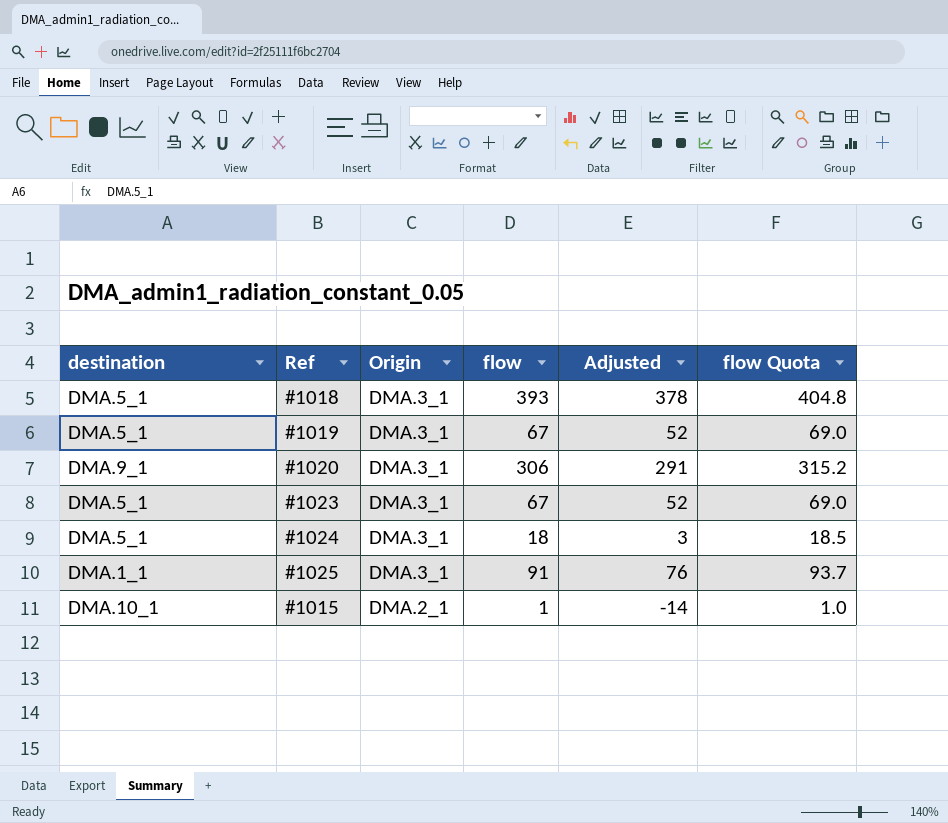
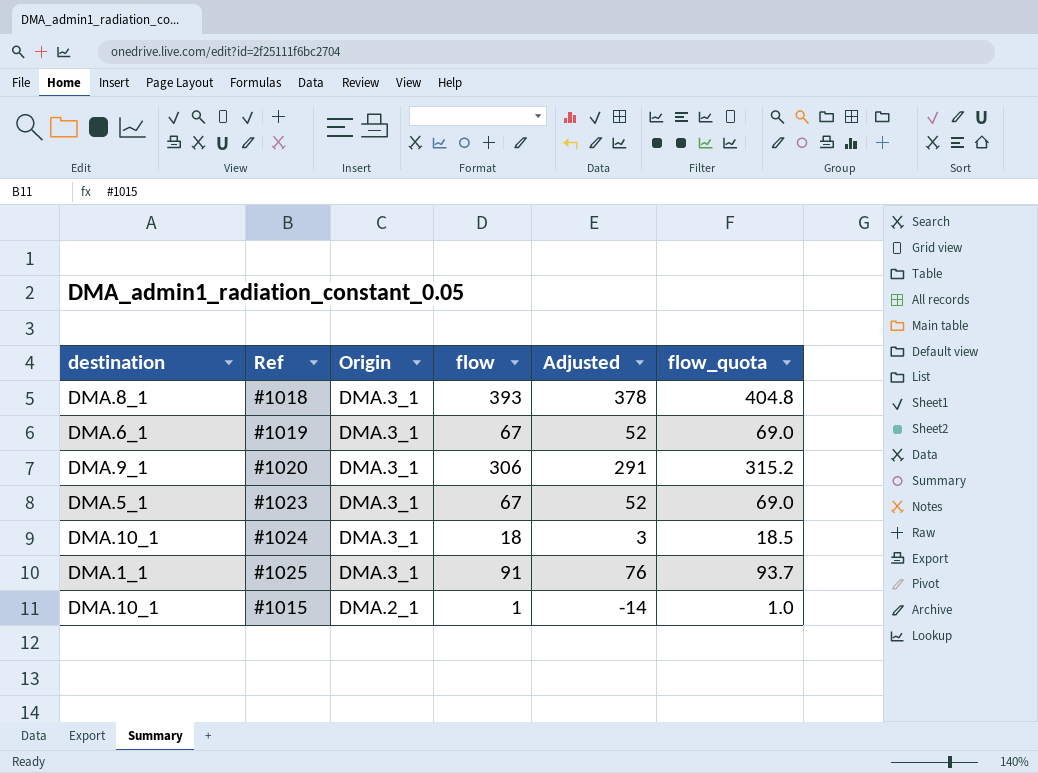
column name: flow Quota -> flow_quota
#1018 | destination: DMA.5_1 -> DMA.8_1
#1019 | destination: DMA.5_1 -> DMA.6_1
#1024 | destination: DMA.5_1 -> DMA.10_1

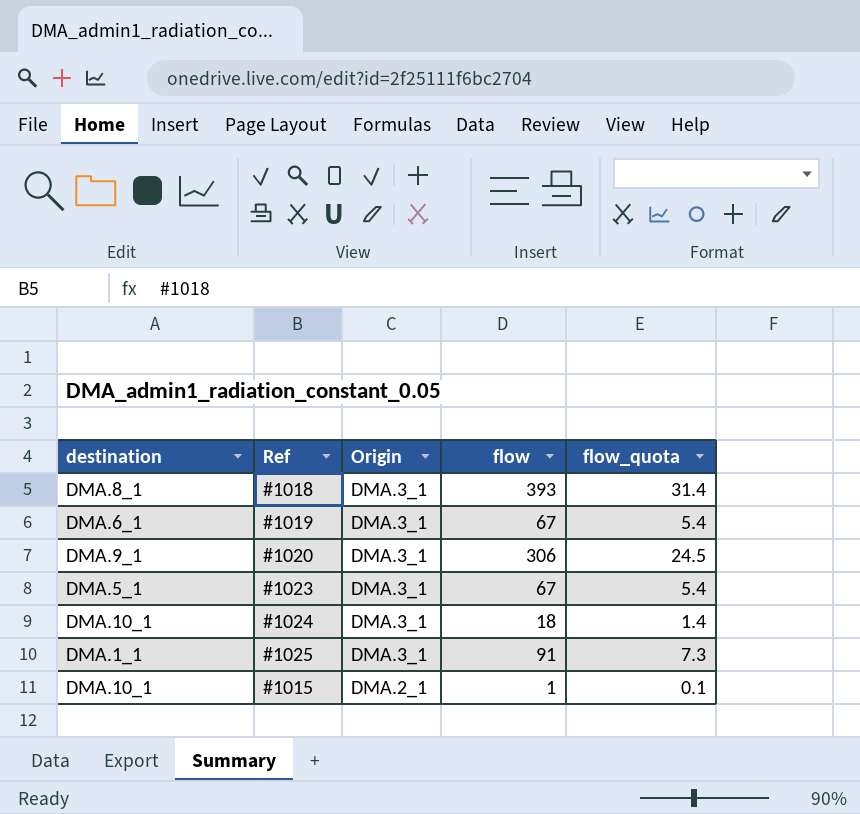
column Adjusted | formula: [flow] - 15 -> none
column flow_quota | formula: [flow] * 1.03 -> [flow] * 0.08

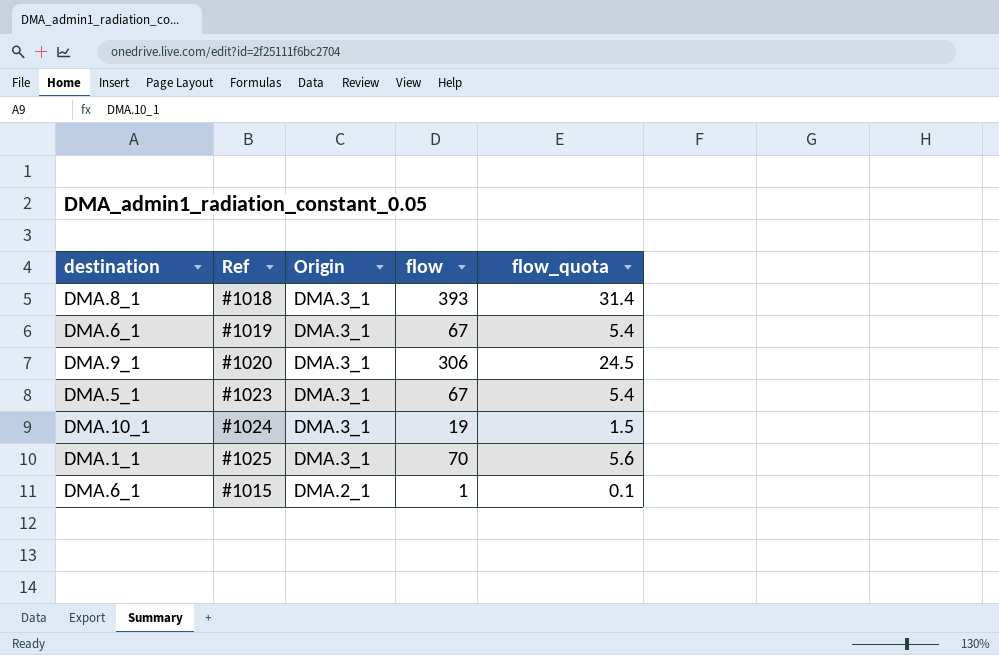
#1024 | flow: 18 -> 19
#1024 | flow_quota: 1.4 -> 1.5
#1025 | flow: 91 -> 70
#1025 | flow_quota: 7.3 -> 5.6
#1015 | destination: DMA.10_1 -> DMA.6_1

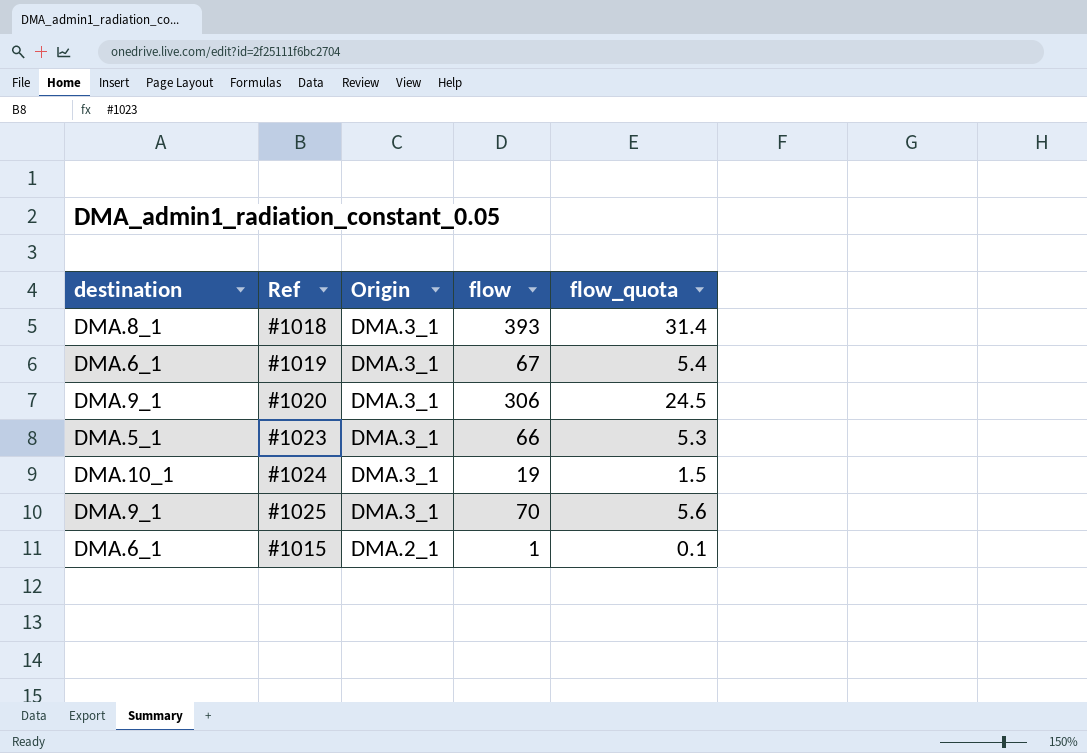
#1023 | flow: 67 -> 66
#1023 | flow_quota: 5.4 -> 5.3
#1025 | destination: DMA.1_1 -> DMA.9_1

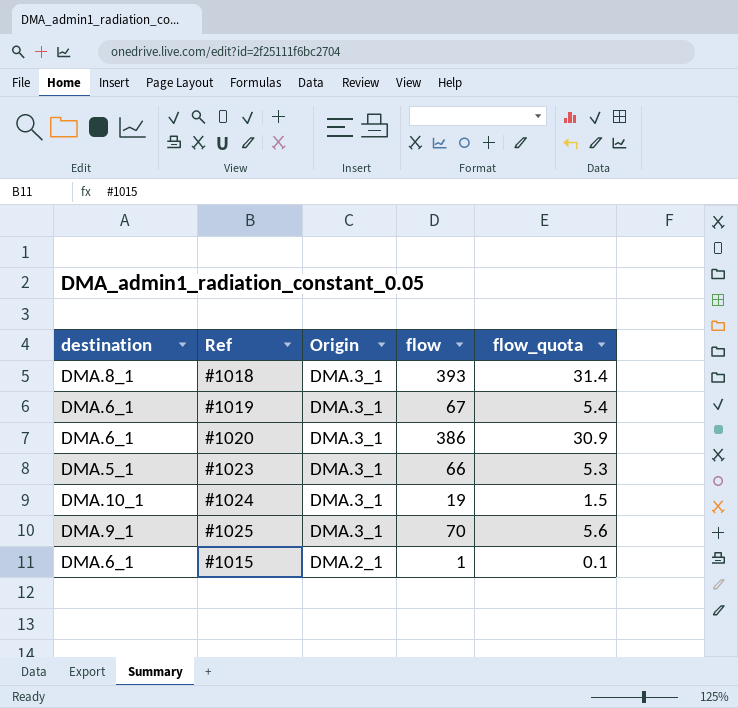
#1020 | destination: DMA.9_1 -> DMA.6_1
#1020 | flow: 306 -> 386
#1020 | flow_quota: 24.5 -> 30.9

